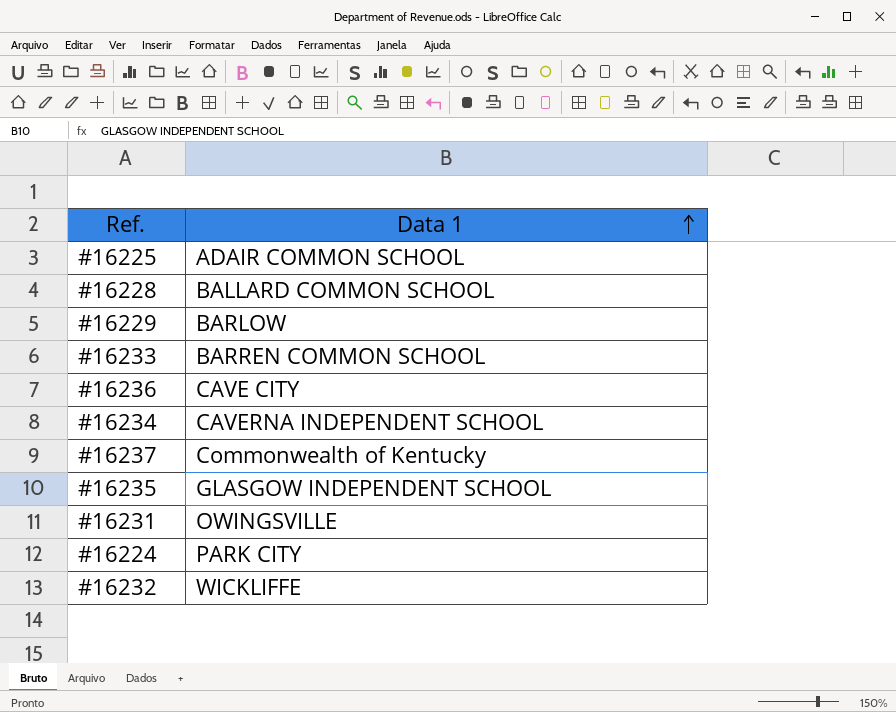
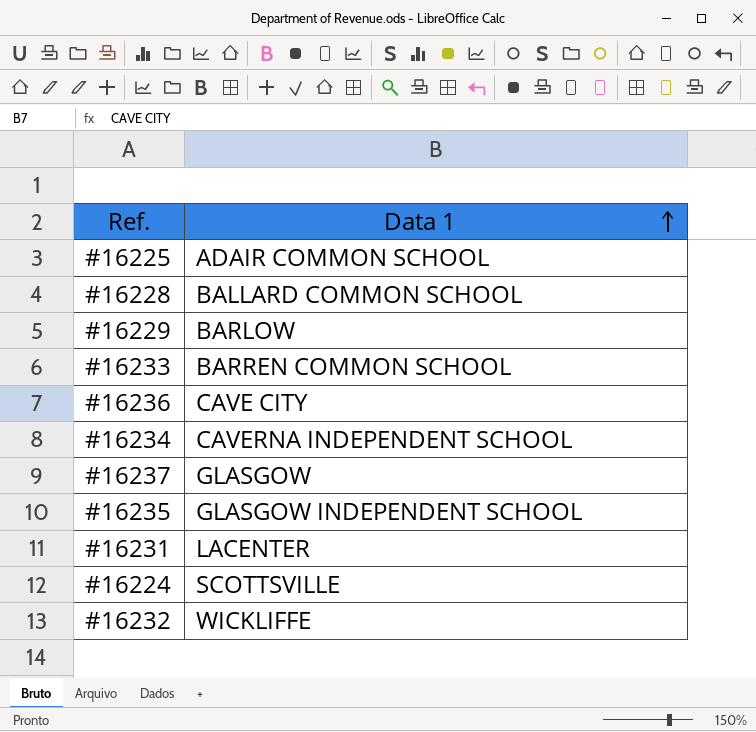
#16237 | Data 1: Commonwealth of Kentucky -> GLASGOW
#16231 | Data 1: OWINGSVILLE -> LACENTER
#16224 | Data 1: PARK CITY -> SCOTTSVILLE

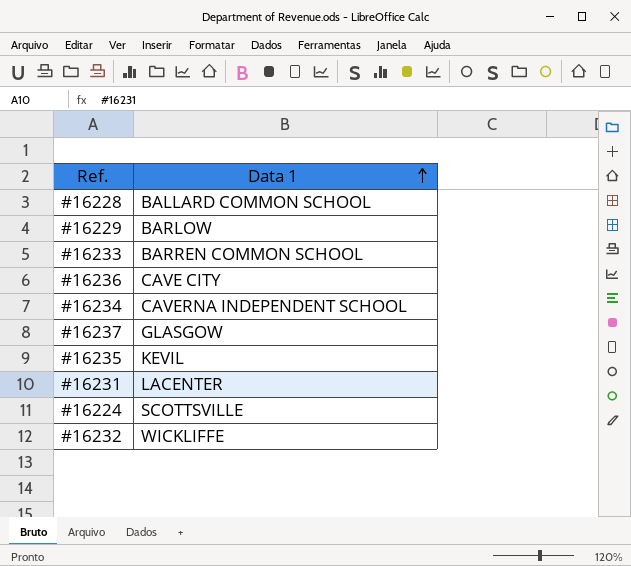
row #16225: ADAIR COMMON SCHOOL -> none
#16235 | Data 1: GLASGOW INDEPENDENT SCHOOL -> KEVIL

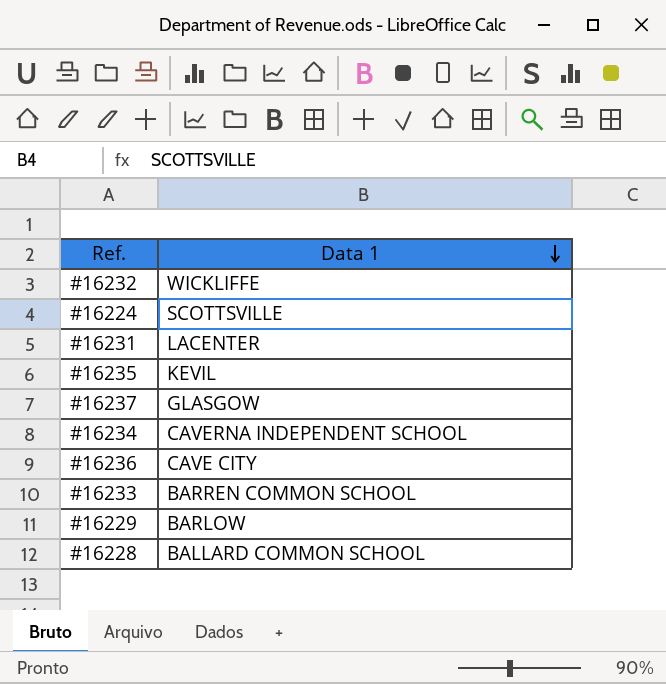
row order: Data 1 ascending -> Data 1 descending

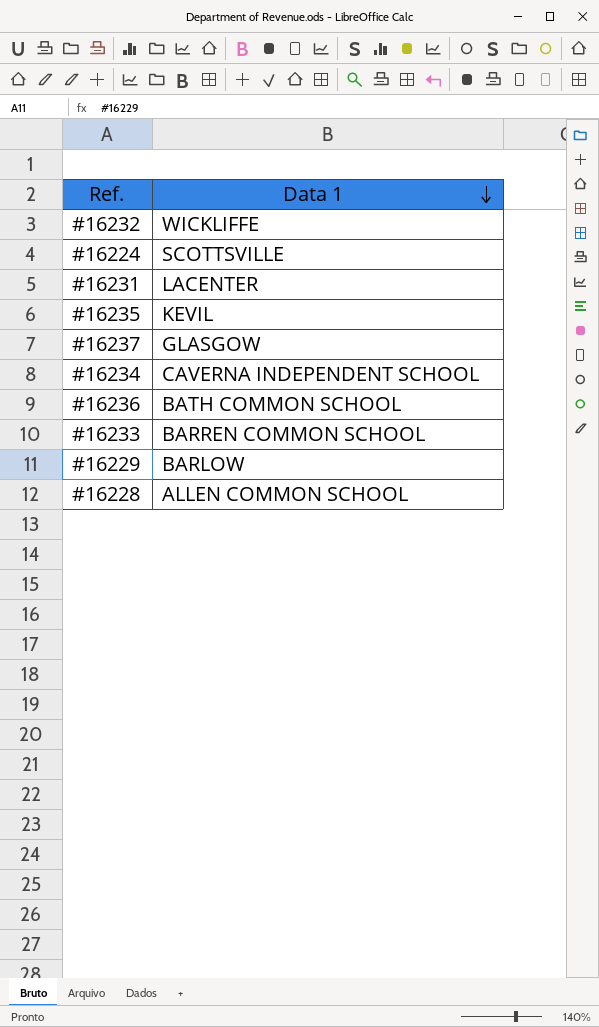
#16236 | Data 1: CAVE CITY -> BATH COMMON SCHOOL
#16228 | Data 1: BALLARD COMMON SCHOOL -> ALLEN COMMON SCHOOL

